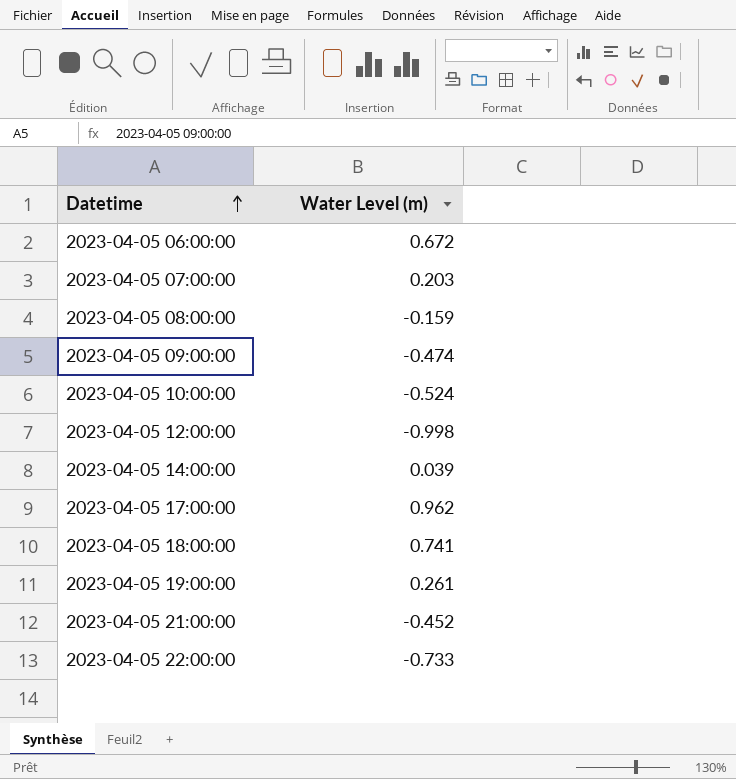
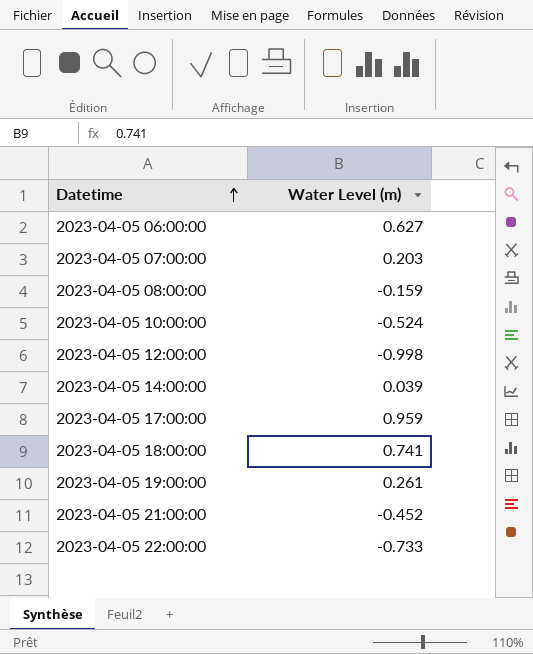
row 2023-04-05 09:00:00: -0.474 -> none
2023-04-05 06:00:00 | Water Level (m): 0.672 -> 0.627
2023-04-05 17:00:00 | Water Level (m): 0.962 -> 0.959

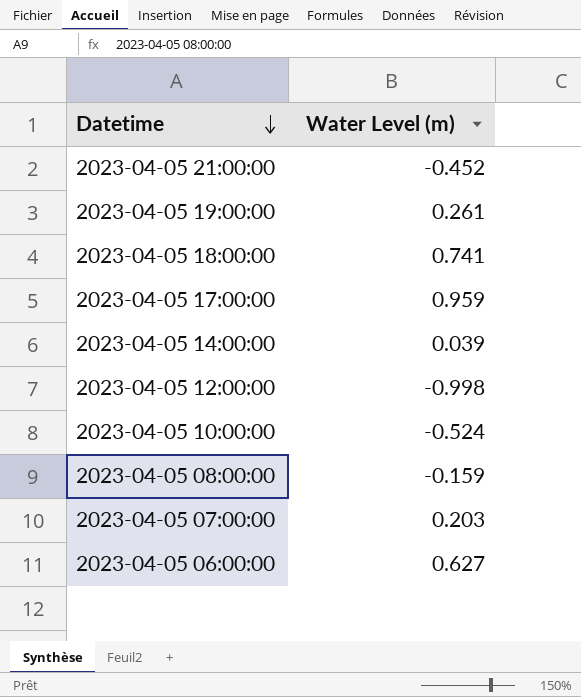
row order: Datetime ascending -> Datetime descending
row 2023-04-05 22:00:00: -0.733 -> none

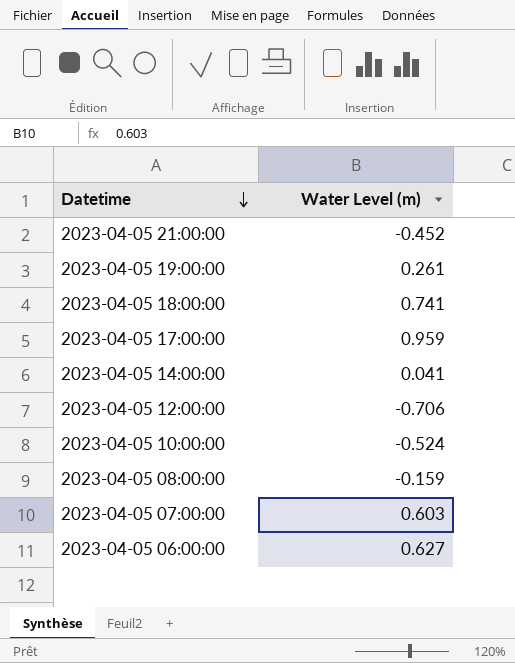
2023-04-05 14:00:00 | Water Level (m): 0.039 -> 0.041
2023-04-05 12:00:00 | Water Level (m): -0.998 -> -0.706
2023-04-05 07:00:00 | Water Level (m): 0.203 -> 0.603

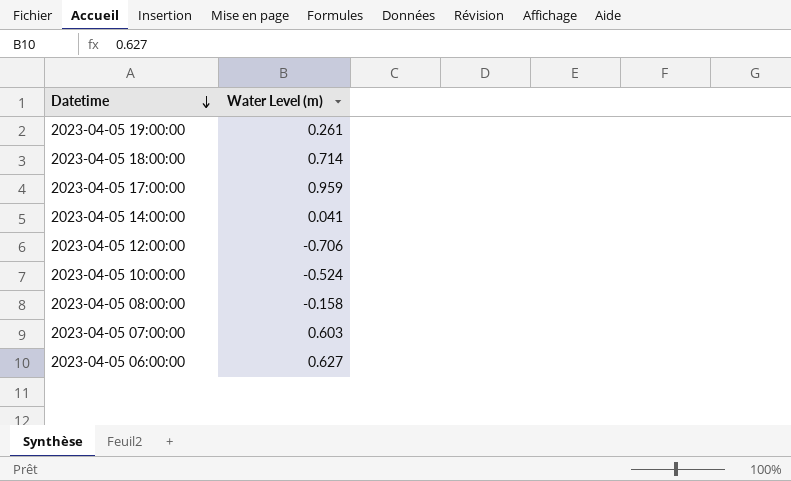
row 2023-04-05 21:00:00: -0.452 -> none
2023-04-05 18:00:00 | Water Level (m): 0.741 -> 0.714
2023-04-05 08:00:00 | Water Level (m): -0.159 -> -0.158

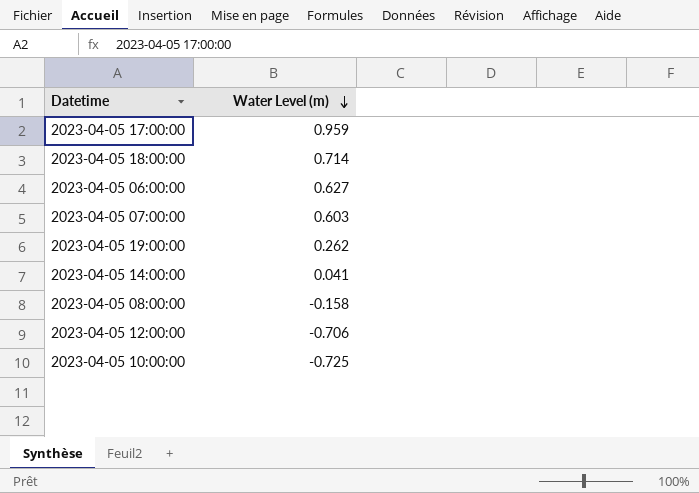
row order: Datetime descending -> Water Level (m) descending
2023-04-05 19:00:00 | Water Level (m): 0.261 -> 0.262
2023-04-05 10:00:00 | Water Level (m): -0.524 -> -0.725

